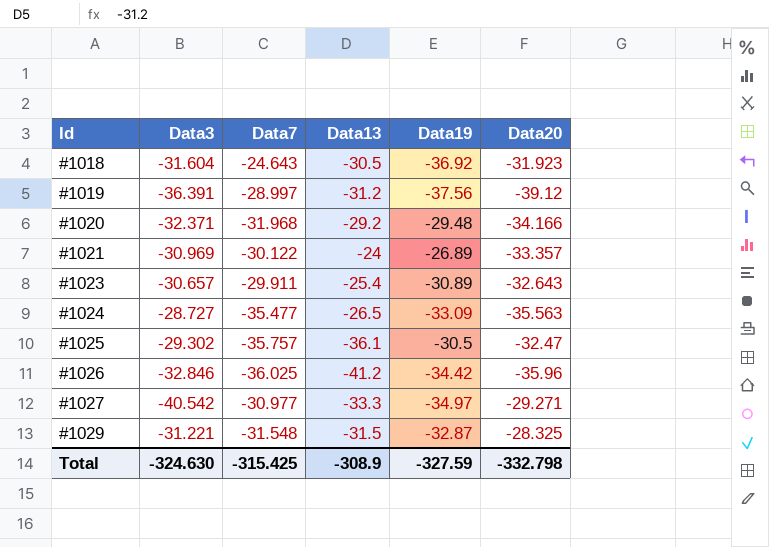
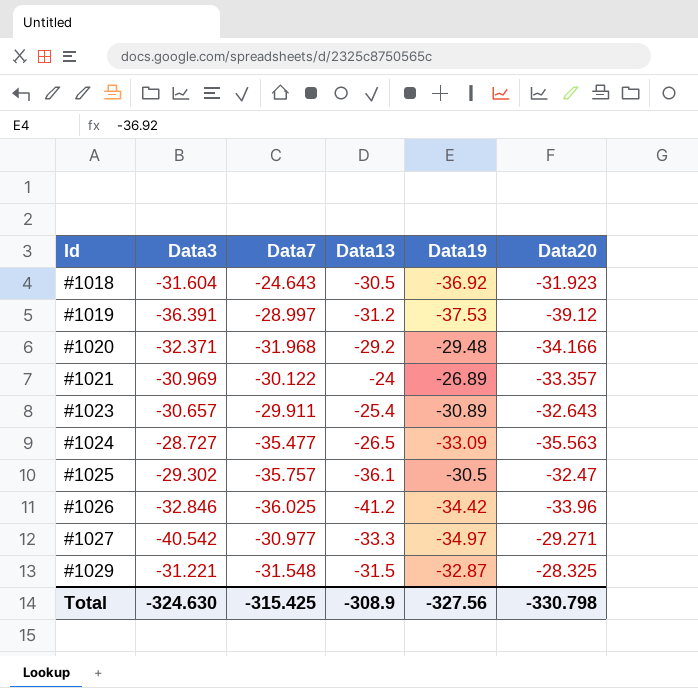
#1019 | Data19: -37.56 -> -37.53
#1026 | Data20: -35.96 -> -33.96
Total | Data19: -327.59 -> -327.56
Total | Data20: -332.798 -> -330.798

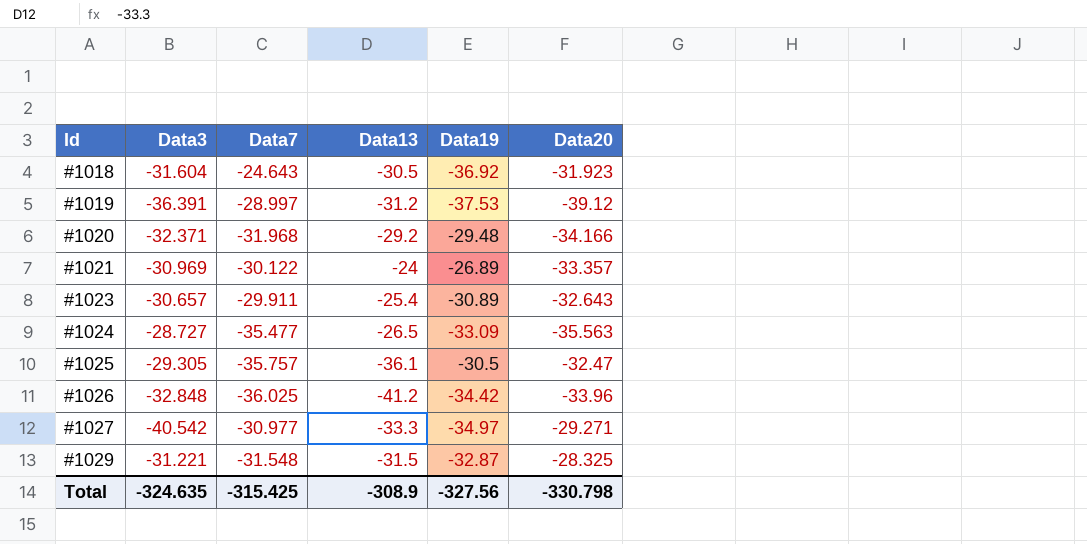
#1025 | Data3: -29.302 -> -29.305
#1026 | Data3: -32.846 -> -32.848
Total | Data3: -324.630 -> -324.635

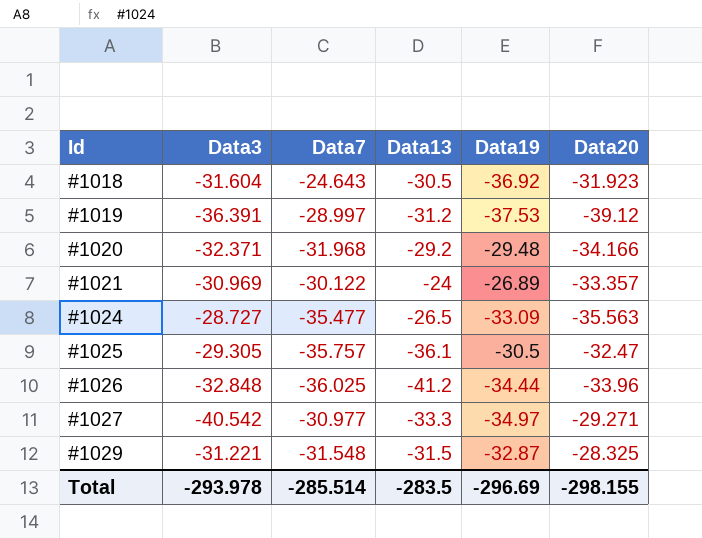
row #1023: -30.657 | -29.911 | -25.4 | -30.89 | -32.643 -> none
#1026 | Data19: -34.42 -> -34.44
Total | Data3: -324.635 -> -293.978
Total | Data7: -315.425 -> -285.514
Total | Data13: -308.9 -> -283.5
Total | Data19: -327.56 -> -296.69
Total | Data20: -330.798 -> -298.155

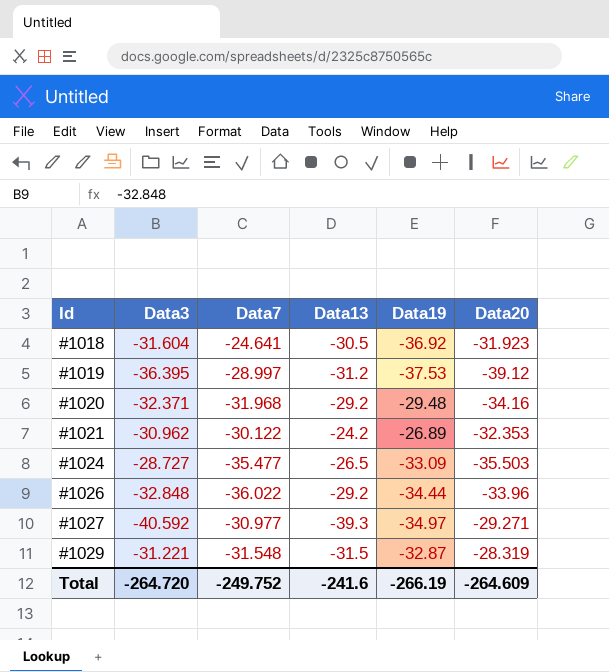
row #1025: -29.305 | -35.757 | -36.1 | -30.5 | -32.47 -> none
#1018 | Data7: -24.643 -> -24.641
#1019 | Data3: -36.391 -> -36.395
#1020 | Data20: -34.166 -> -34.16
#1021 | Data3: -30.969 -> -30.962
#1021 | Data13: -24 -> -24.2
#1021 | Data20: -33.357 -> -32.353
#1024 | Data20: -35.563 -> -35.503
#1026 | Data7: -36.025 -> -36.022
#1026 | Data13: -41.2 -> -29.2
#1027 | Data3: -40.542 -> -40.592
#1027 | Data13: -33.3 -> -39.3
#1029 | Data20: -28.325 -> -28.319
Total | Data3: -293.978 -> -264.720
Total | Data7: -285.514 -> -249.752
Total | Data13: -283.5 -> -241.6
Total | Data19: -296.69 -> -266.19
Total | Data20: -298.155 -> -264.609

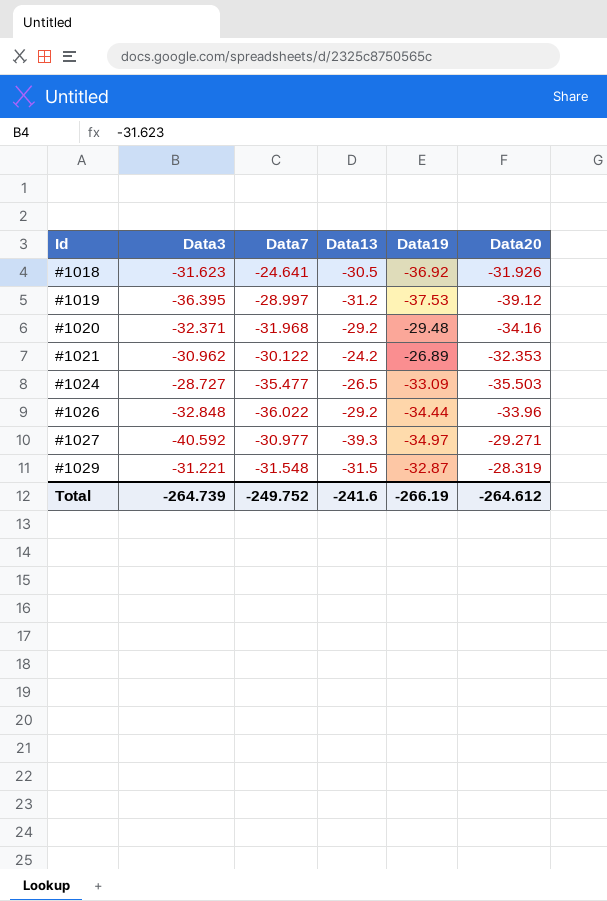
#1018 | Data3: -31.604 -> -31.623
#1018 | Data20: -31.923 -> -31.926
Total | Data3: -264.720 -> -264.739
Total | Data20: -264.609 -> -264.612

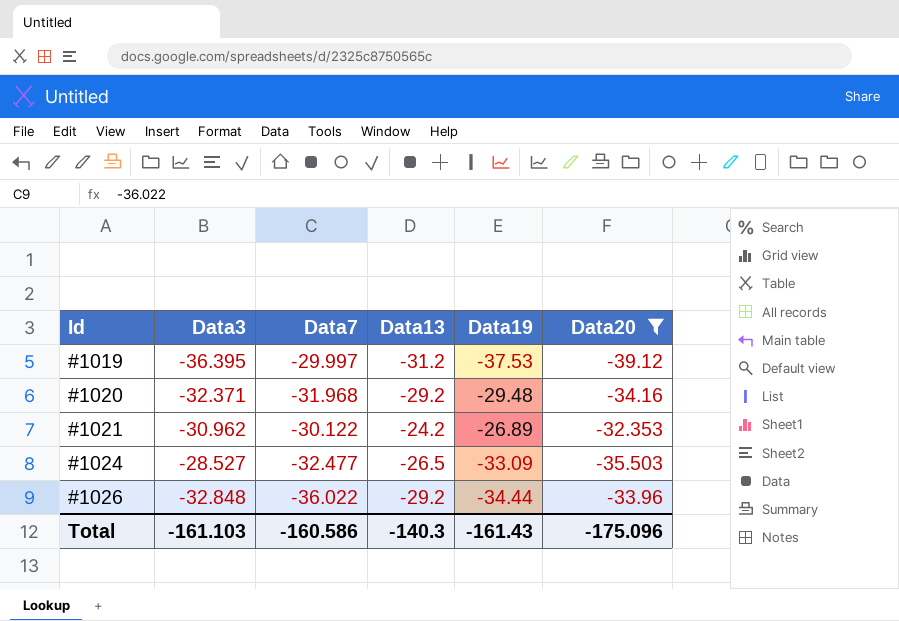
filter: none -> Data20 <= -32.353
#1019 | Data7: -28.997 -> -29.997
#1024 | Data3: -28.727 -> -28.527
#1024 | Data7: -35.477 -> -32.477
Total | Data3: -264.739 -> -161.103
Total | Data7: -249.752 -> -160.586
Total | Data13: -241.6 -> -140.3
Total | Data19: -266.19 -> -161.43
Total | Data20: -264.612 -> -175.096

